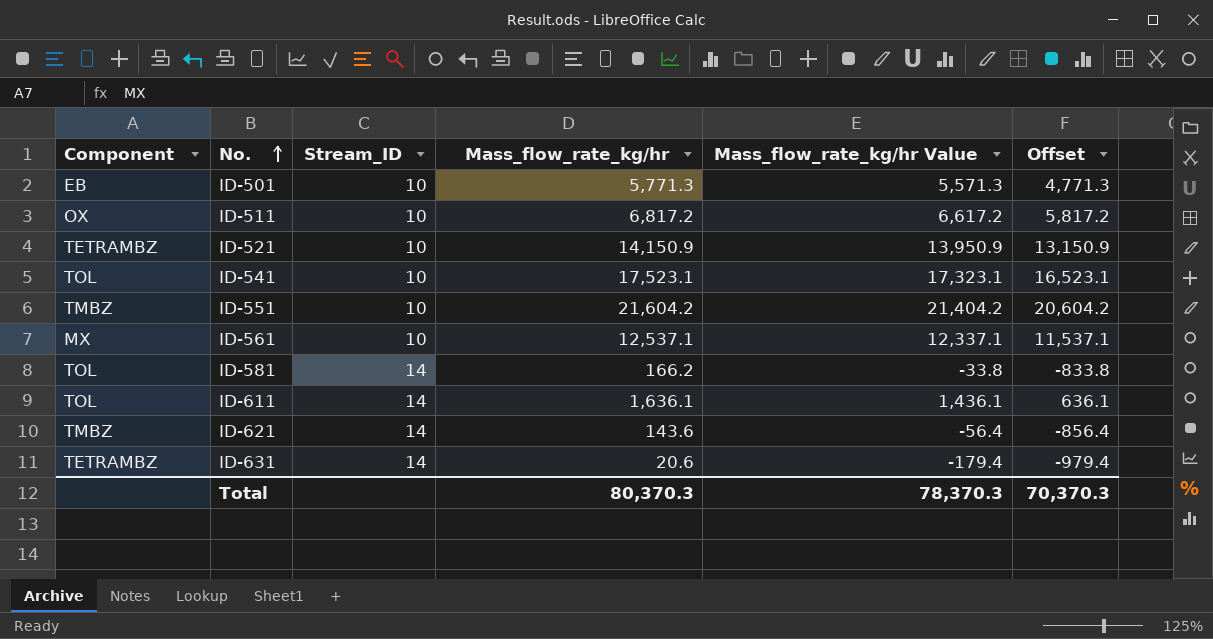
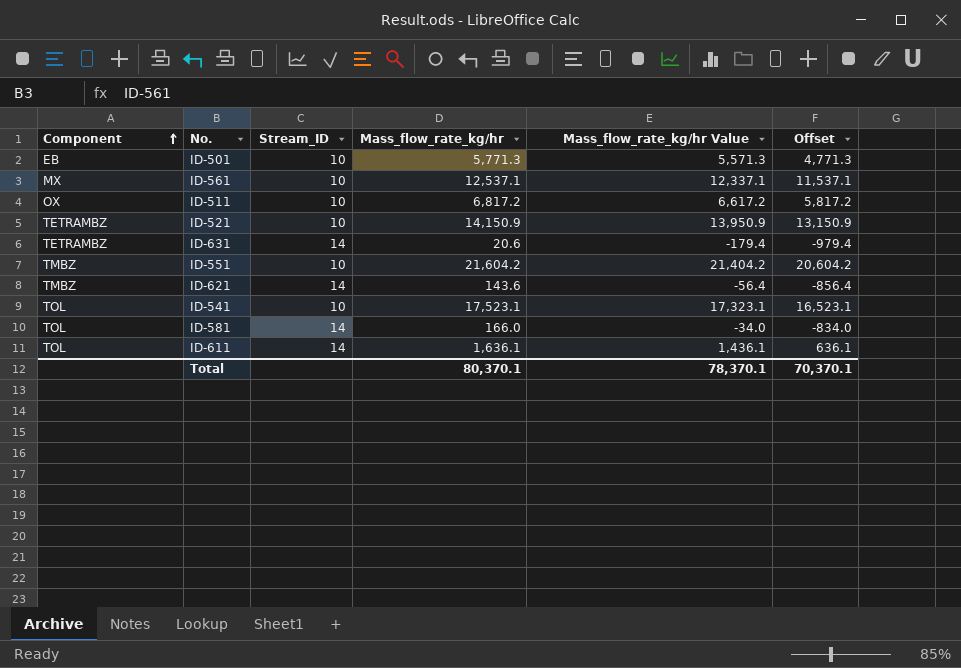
row order: No. ascending -> Component ascending
ID-581 | Mass_flow_rate_kg/hr: 166.2 -> 166.0
ID-581 | Mass_flow_rate_kg/hr Value: -33.8 -> -34.0
ID-581 | Offset: -833.8 -> -834.0
Total | Mass_flow_rate_kg/hr: 80,370.3 -> 80,370.1
Total | Mass_flow_rate_kg/hr Value: 78,370.3 -> 78,370.1
Total | Offset: 70,370.3 -> 70,370.1

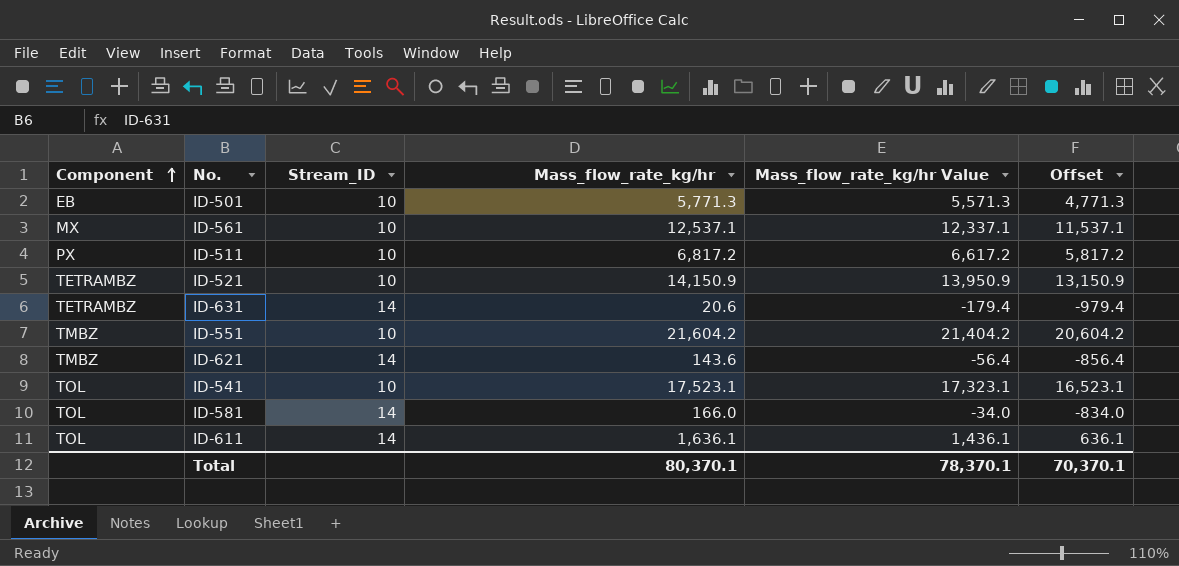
ID-511 | Component: OX -> PX

